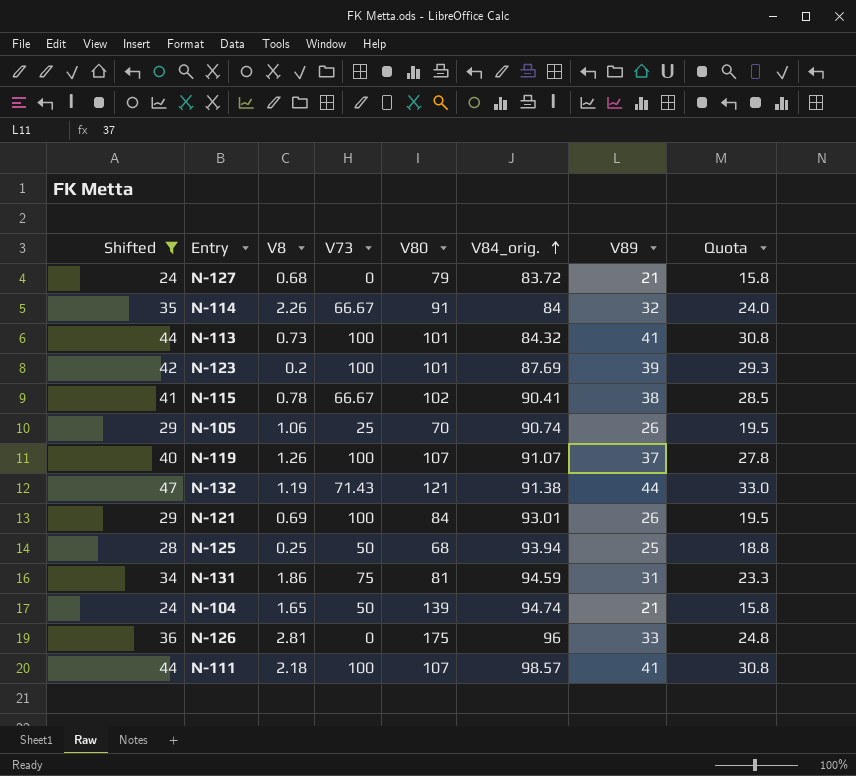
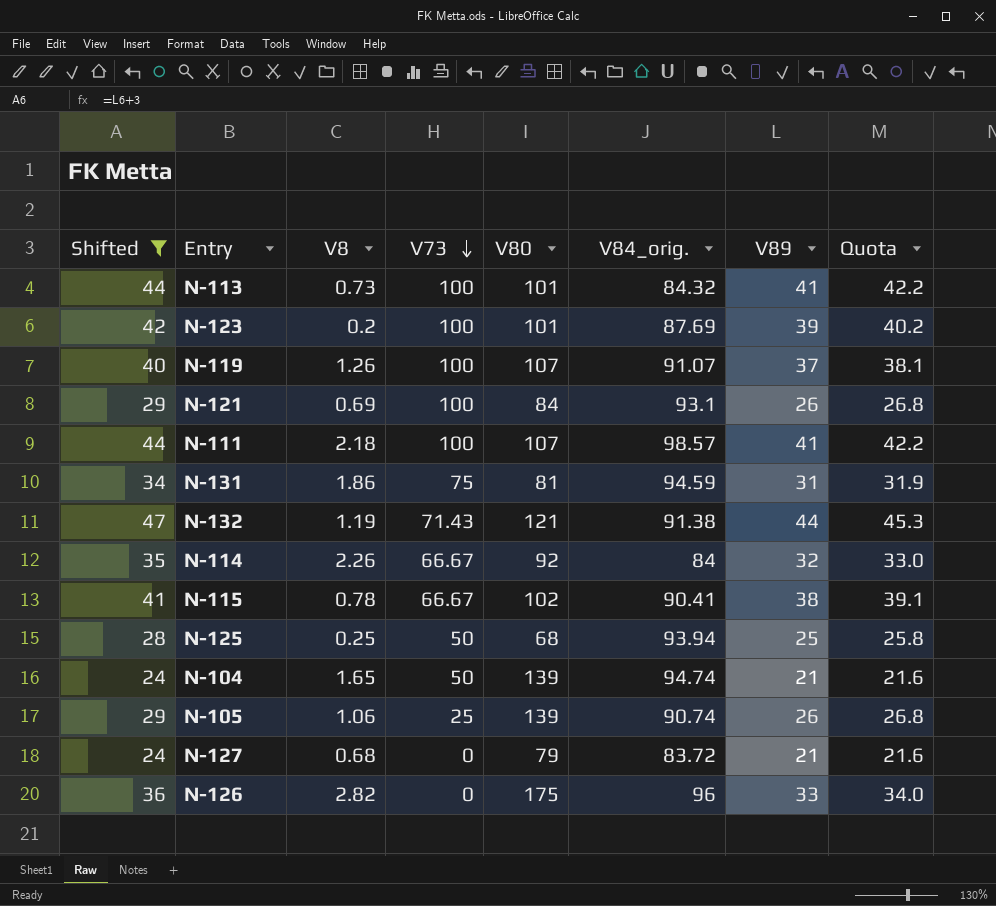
row order: V84_orig. ascending -> V73 descending
column Quota | formula: [V89] * 0.75 -> [V89] * 1.03
N-121 | V84_orig.: 93.01 -> 93.1
N-114 | V80: 91 -> 92
N-105 | V80: 70 -> 139
N-126 | V8: 2.81 -> 2.82

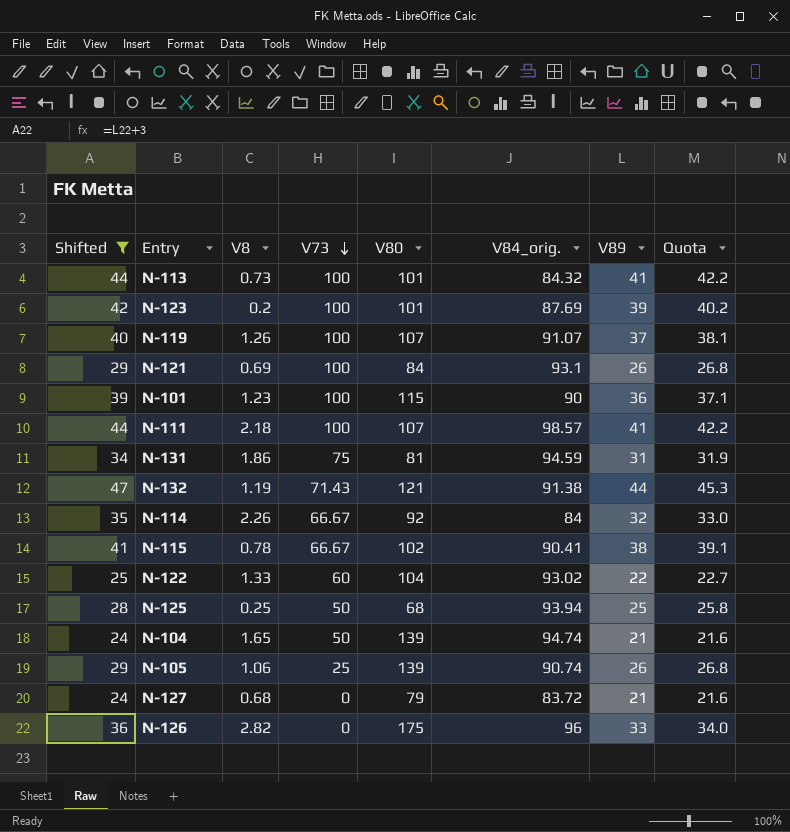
row N-101: none -> 39 | 1.23 | 100 | 115 | 90 | 36 | 37.1
row N-122: none -> 25 | 1.33 | 60 | 104 | 93.02 | 22 | 22.7

